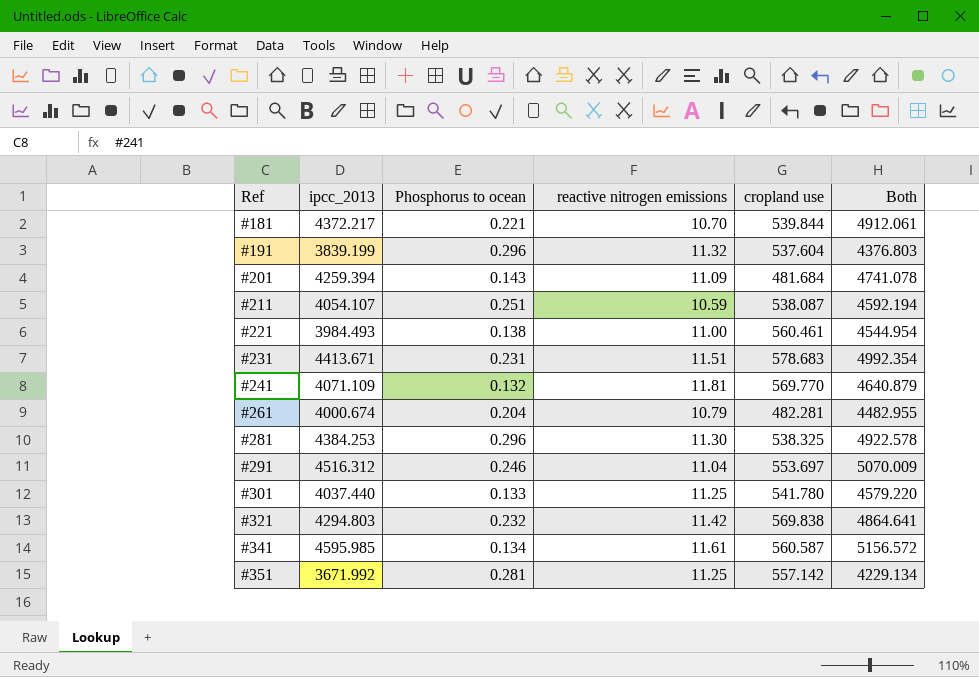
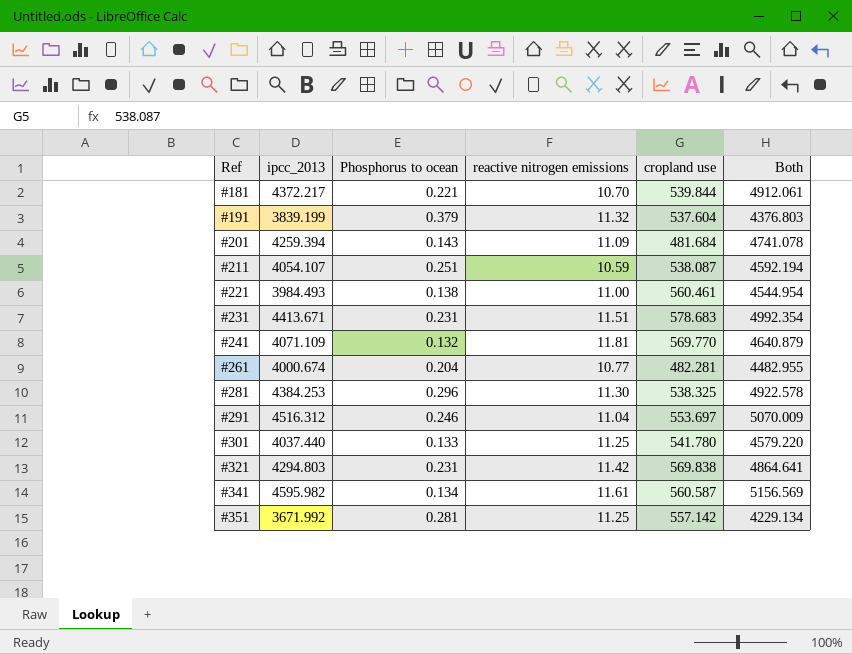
#191 | Phosphorus to ocean: 0.296 -> 0.379
#261 | reactive nitrogen emissions: 10.79 -> 10.77
#321 | Phosphorus to ocean: 0.232 -> 0.231
#341 | ipcc_2013: 4595.985 -> 4595.982
#341 | Both: 5156.572 -> 5156.569

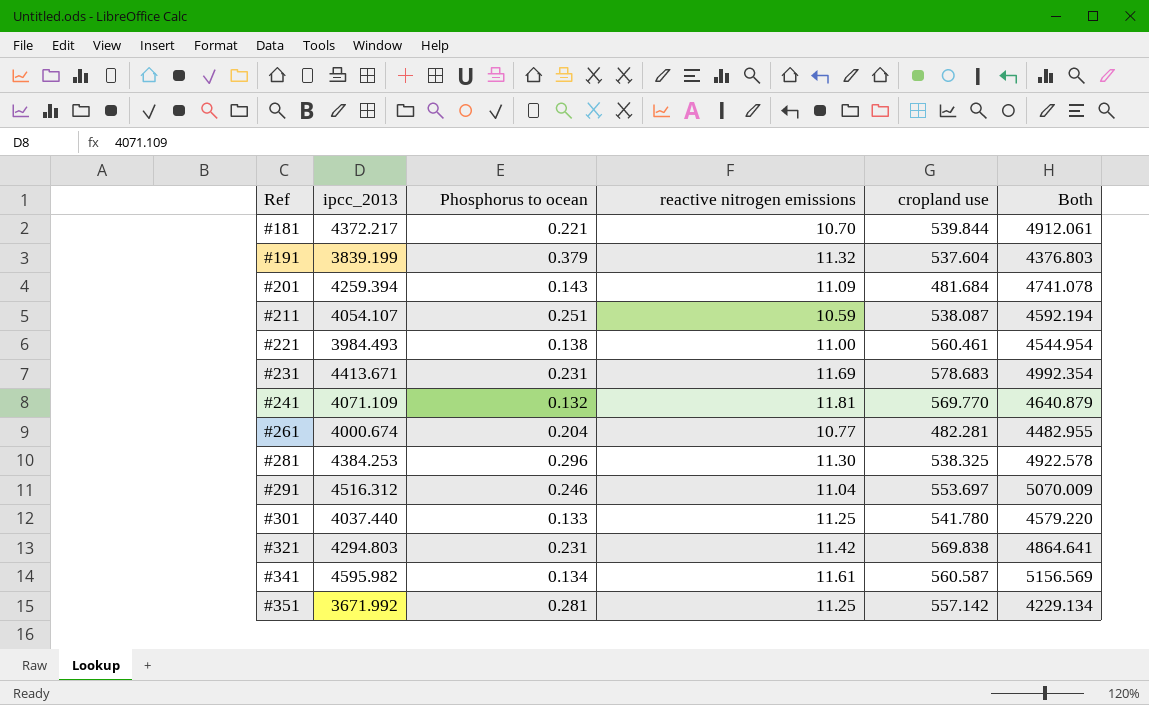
#231 | reactive nitrogen emissions: 11.51 -> 11.69

